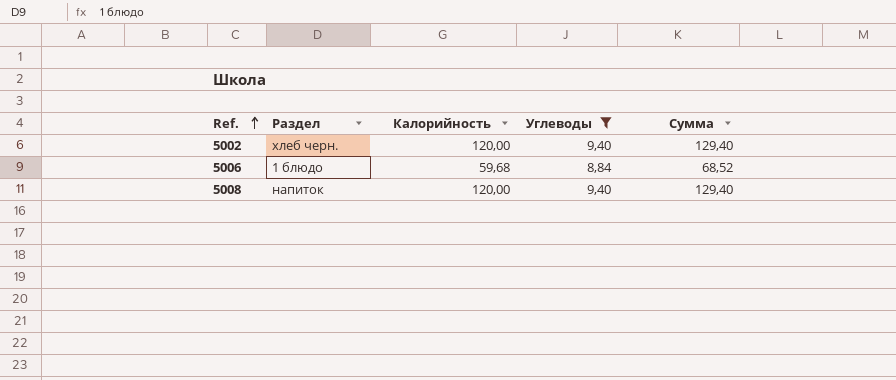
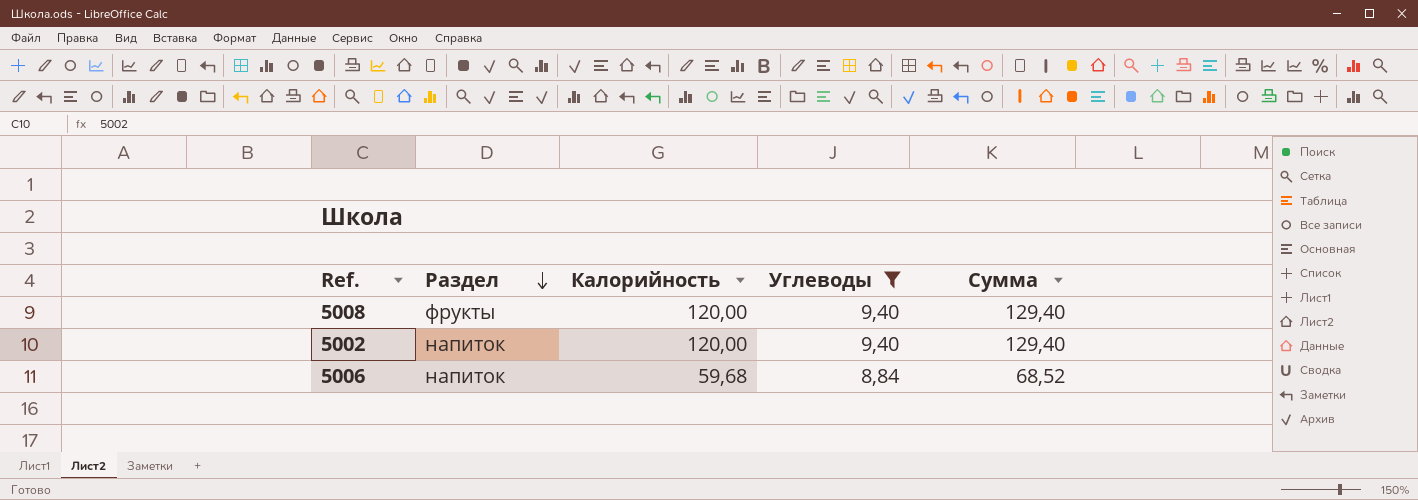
row order: Ref. ascending -> Раздел descending
5008 | Раздел: напиток -> фрукты
5002 | Раздел: хлеб черн. -> напиток
5006 | Раздел: 1 блюдо -> напиток

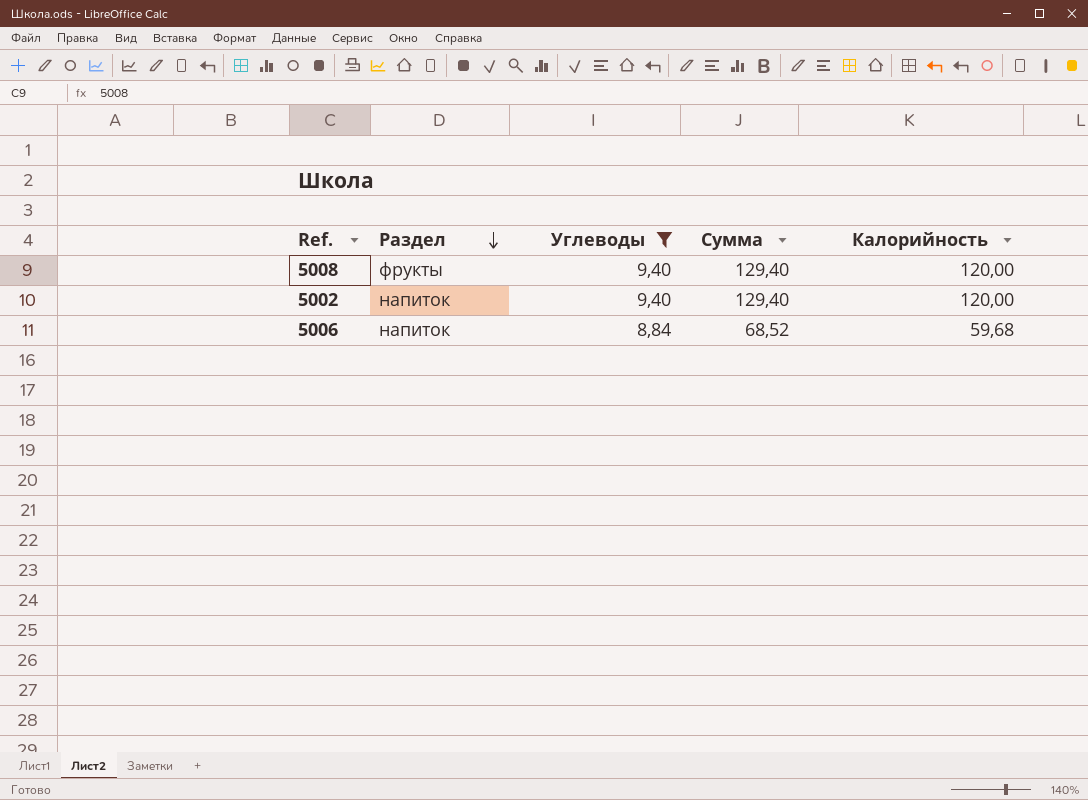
column Калорийность | position: 3 -> 5

